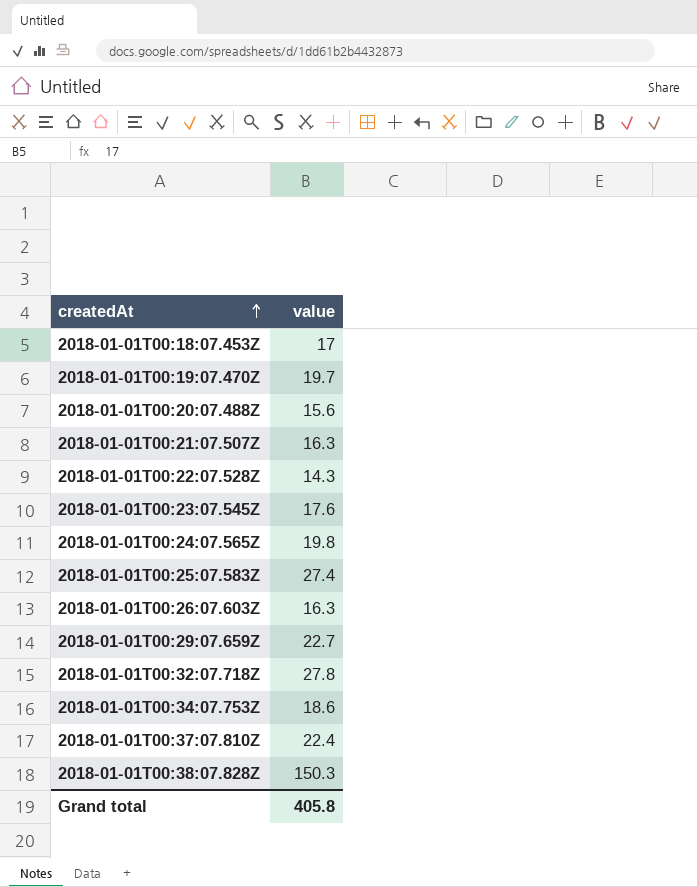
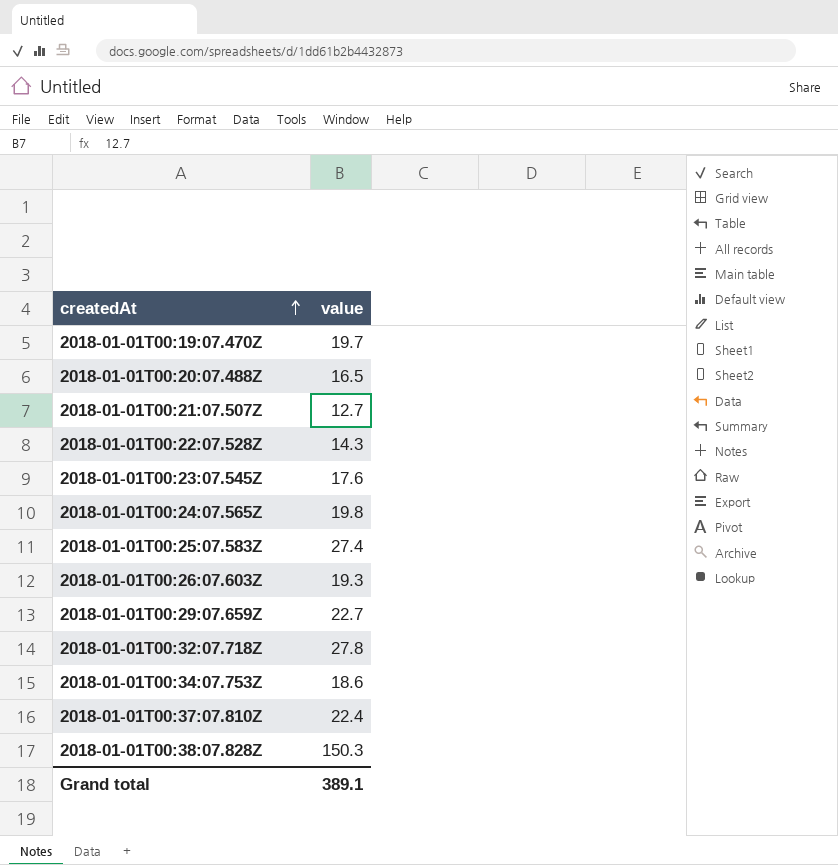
row 2018-01-01T00:18:07.453Z: 17 -> none
2018-01-01T00:20:07.488Z | value: 15.6 -> 16.5
2018-01-01T00:21:07.507Z | value: 16.3 -> 12.7
2018-01-01T00:26:07.603Z | value: 16.3 -> 19.3
Grand total | value: 405.8 -> 389.1

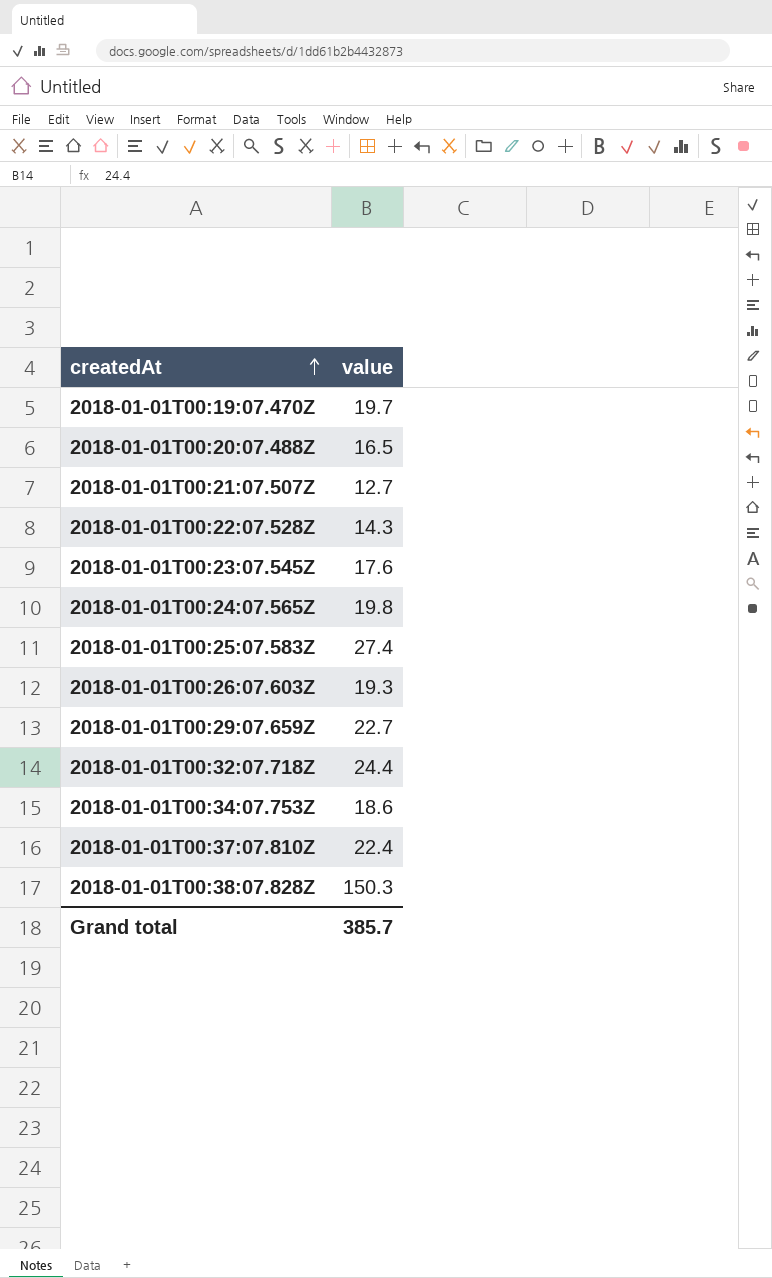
2018-01-01T00:32:07.718Z | value: 27.8 -> 24.4
Grand total | value: 389.1 -> 385.7

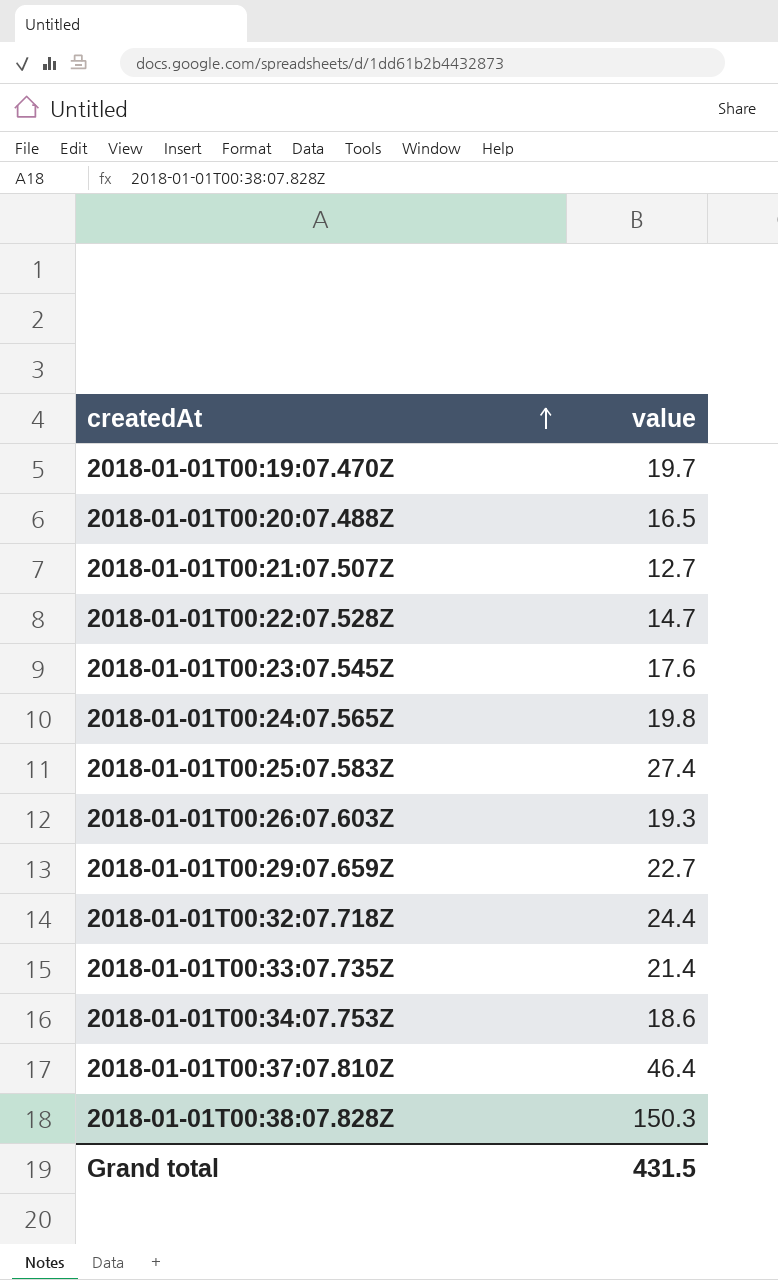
2018-01-01T00:22:07.528Z | value: 14.3 -> 14.7
row 2018-01-01T00:33:07.735Z: none -> 21.4
2018-01-01T00:37:07.810Z | value: 22.4 -> 46.4
Grand total | value: 385.7 -> 431.5

